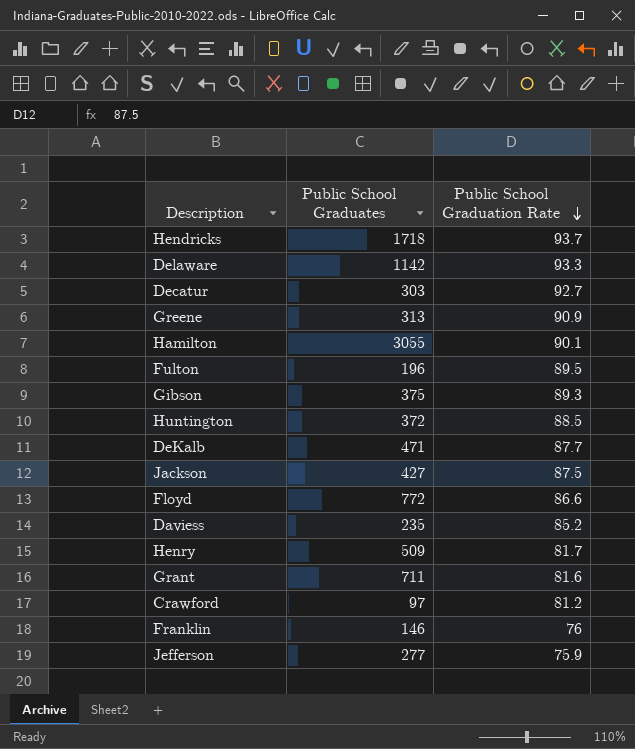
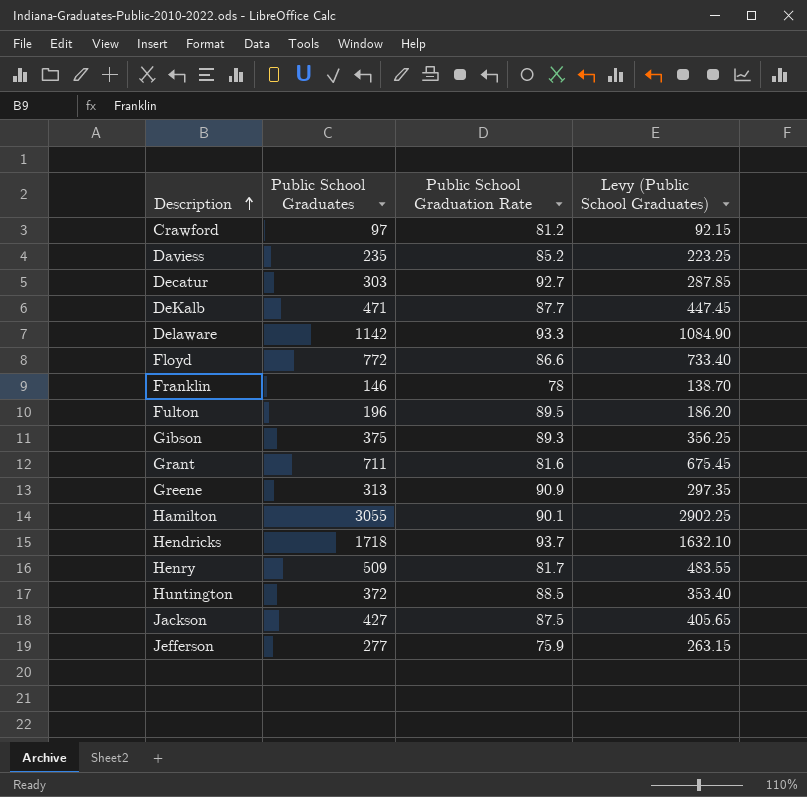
row order: Public School Graduation Rate descending -> Description ascending
column Levy (Public School Graduates) | formula: none -> [Public School Graduates] * 0.95
Franklin | Public School Graduation Rate: 76 -> 78

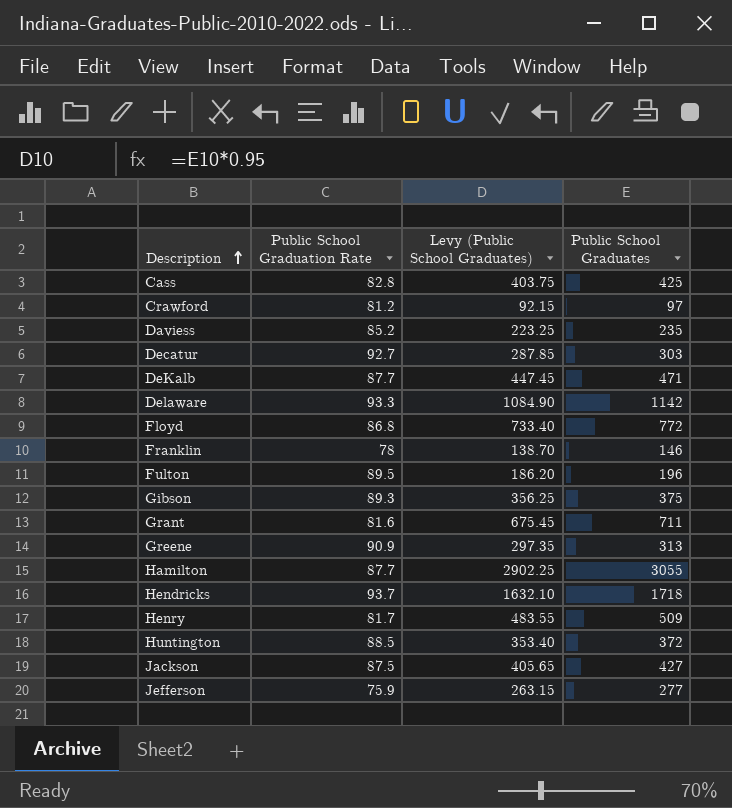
column Public School Graduates | position: 2 -> 4
row Cass: none -> 82.8 | 403.75 | 425
Floyd | Public School Graduation Rate: 86.6 -> 86.8
Hamilton | Public School Graduation Rate: 90.1 -> 87.7

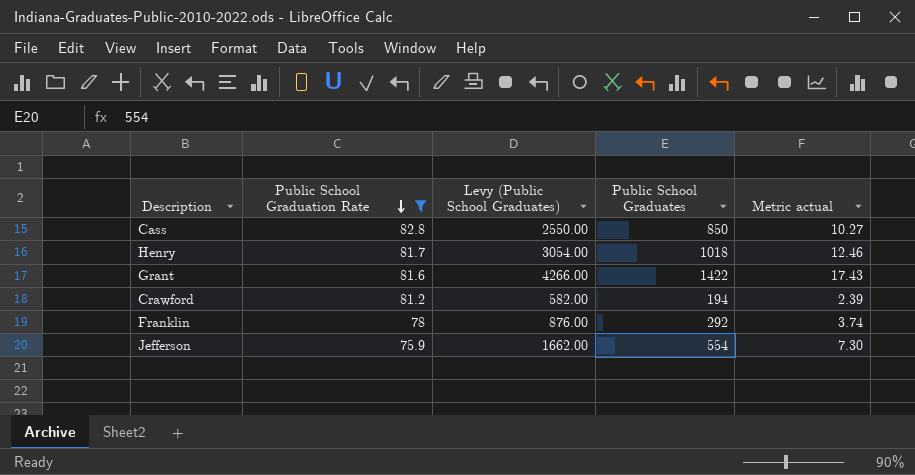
filter: none -> Public School Graduation Rate <= 82.8
row order: Description ascending -> Public School Graduation Rate descending
column Levy (Public School Graduates) | formula: [Public School Graduates] * 0.95 -> [Public School Graduates] * 3
column Metric actual | formula: none -> [Public School Graduates] / [Public School Graduation Rate]
Cass | Public School Graduates: 425 -> 850
Henry | Public School Graduates: 509 -> 1018
Grant | Public School Graduates: 711 -> 1422
Crawford | Public School Graduates: 97 -> 194
Franklin | Public School Graduates: 146 -> 292
Jefferson | Public School Graduates: 277 -> 554

